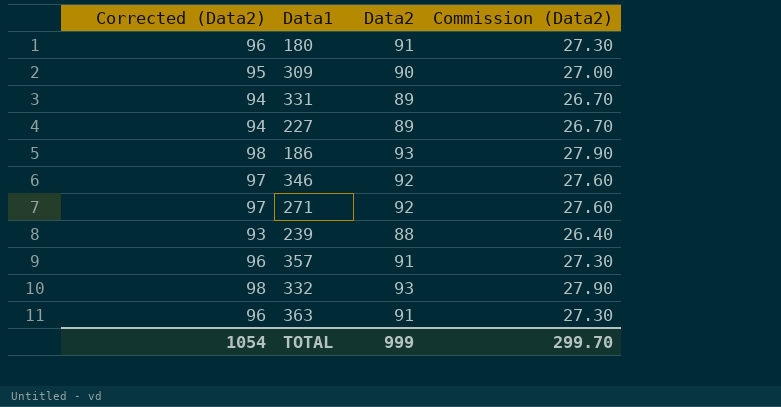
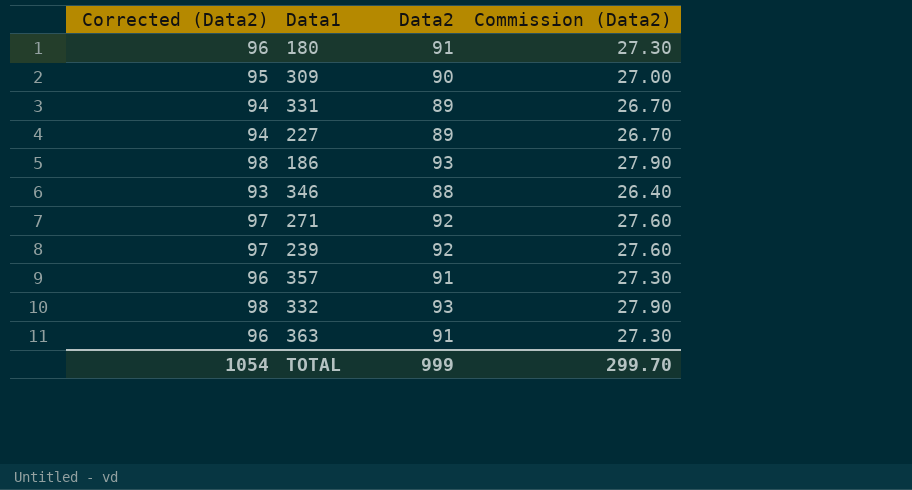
346 | Corrected (Data2): 97 -> 93
346 | Data2: 92 -> 88
346 | Commission (Data2): 27.60 -> 26.40
239 | Corrected (Data2): 93 -> 97
239 | Data2: 88 -> 92
239 | Commission (Data2): 26.40 -> 27.60

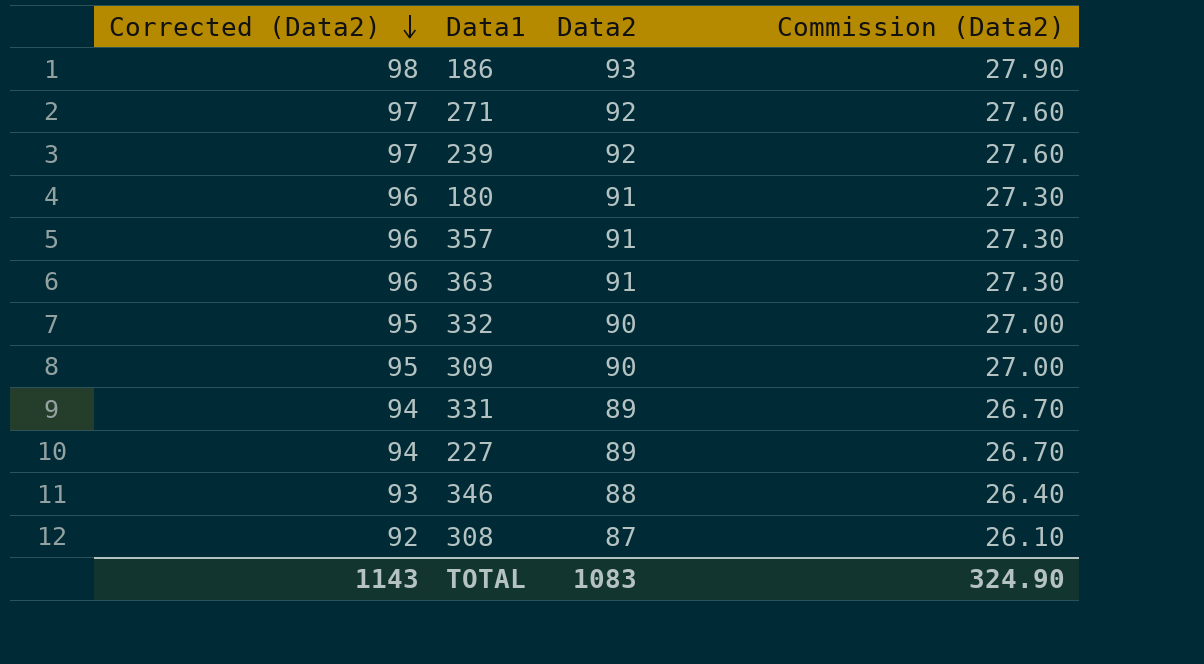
row order: none -> Corrected (Data2) descending
332 | Corrected (Data2): 98 -> 95
332 | Data2: 93 -> 90
332 | Commission (Data2): 27.90 -> 27.00
row 308: none -> 92 | 87 | 26.10
TOTAL | Corrected (Data2): 1054 -> 1143
TOTAL | Data2: 999 -> 1083
TOTAL | Commission (Data2): 299.70 -> 324.90

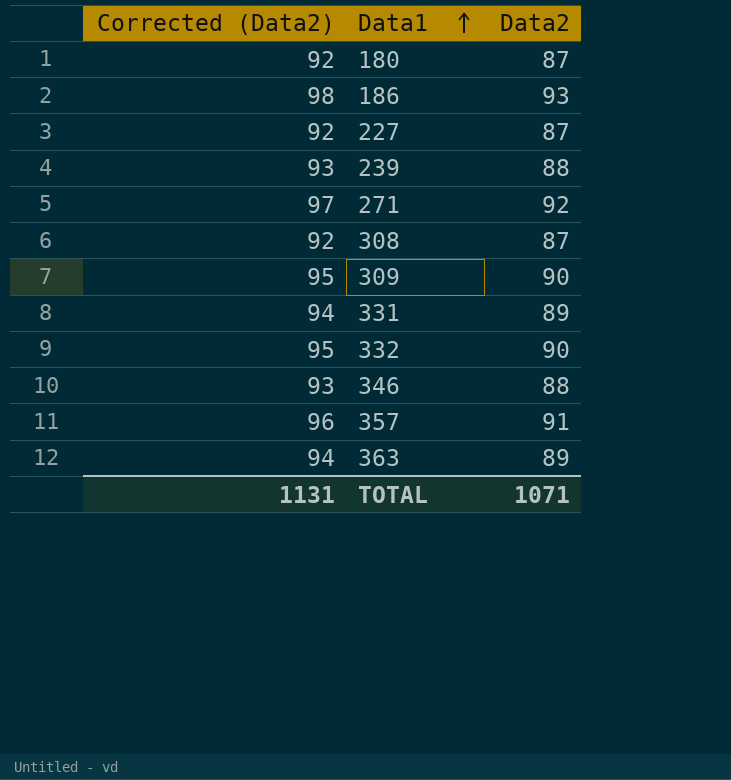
row order: Corrected (Data2) descending -> Data1 ascending
column Commission (Data2) | formula: [Data2] * 0.3 -> none
180 | Corrected (Data2): 96 -> 92
180 | Data2: 91 -> 87
227 | Corrected (Data2): 94 -> 92
227 | Data2: 89 -> 87
239 | Corrected (Data2): 97 -> 93
239 | Data2: 92 -> 88
363 | Corrected (Data2): 96 -> 94
363 | Data2: 91 -> 89
TOTAL | Corrected (Data2): 1143 -> 1131
TOTAL | Data2: 1083 -> 1071

